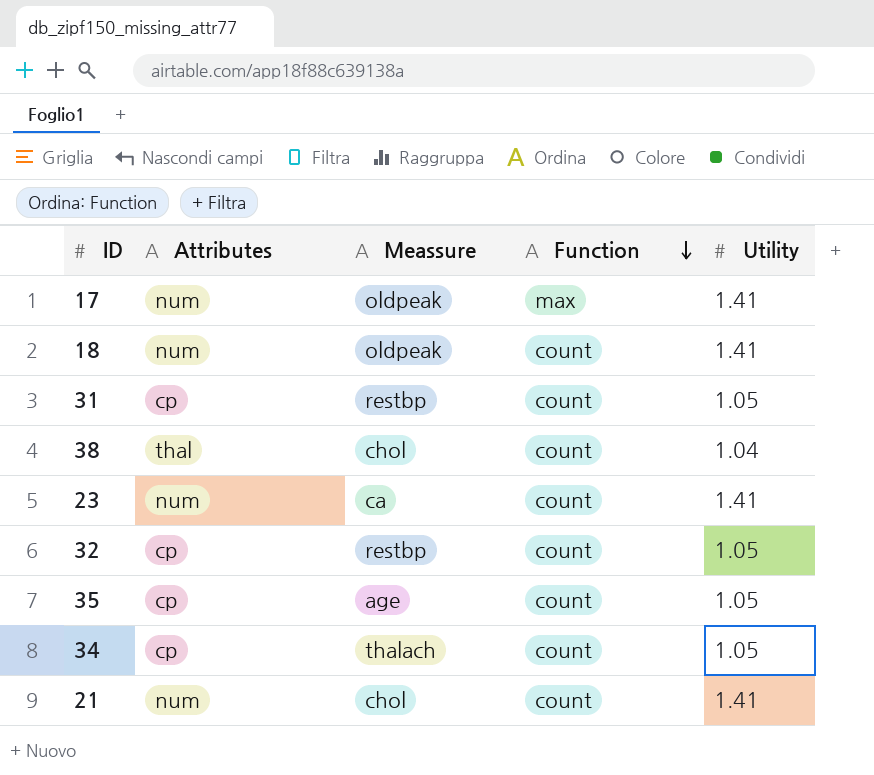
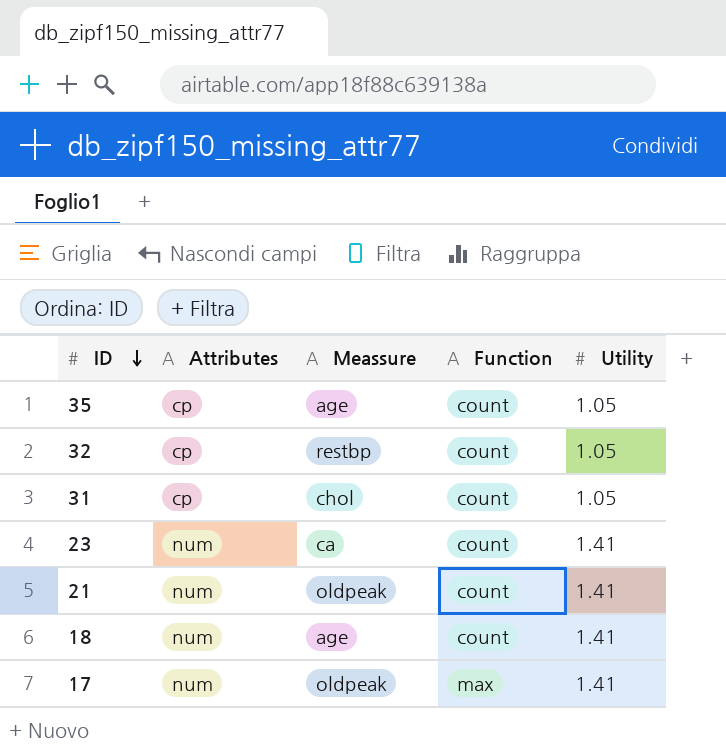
row order: Function descending -> ID descending
row 38: thal | chol | count | 1.04 -> none
row 34: cp | thalach | count | 1.05 -> none
31 | Meassure: restbp -> chol
21 | Meassure: chol -> oldpeak
18 | Meassure: oldpeak -> age

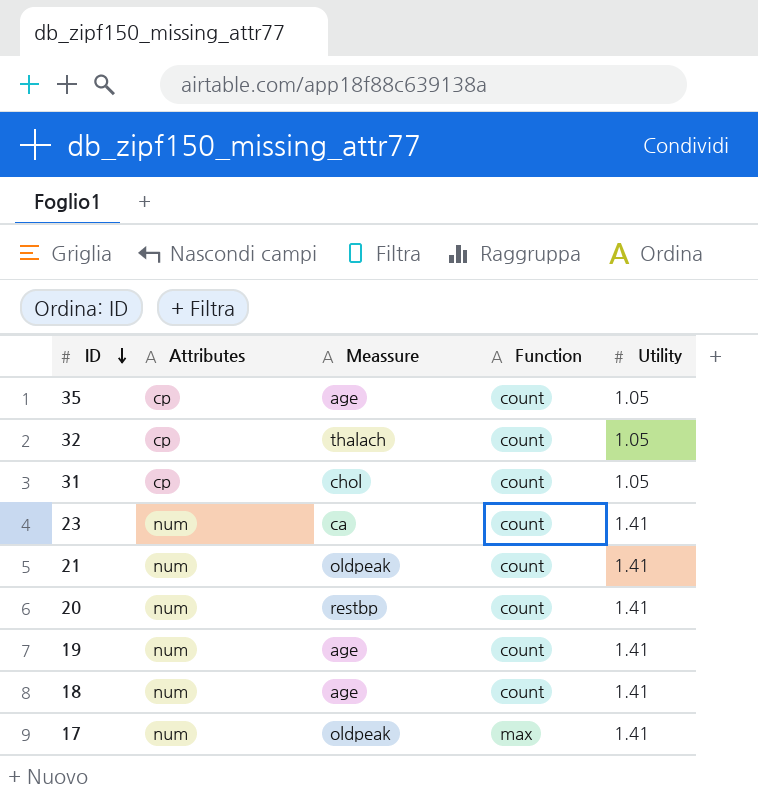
32 | Meassure: restbp -> thalach
row 20: none -> num | restbp | count | 1.41
row 19: none -> num | age | count | 1.41

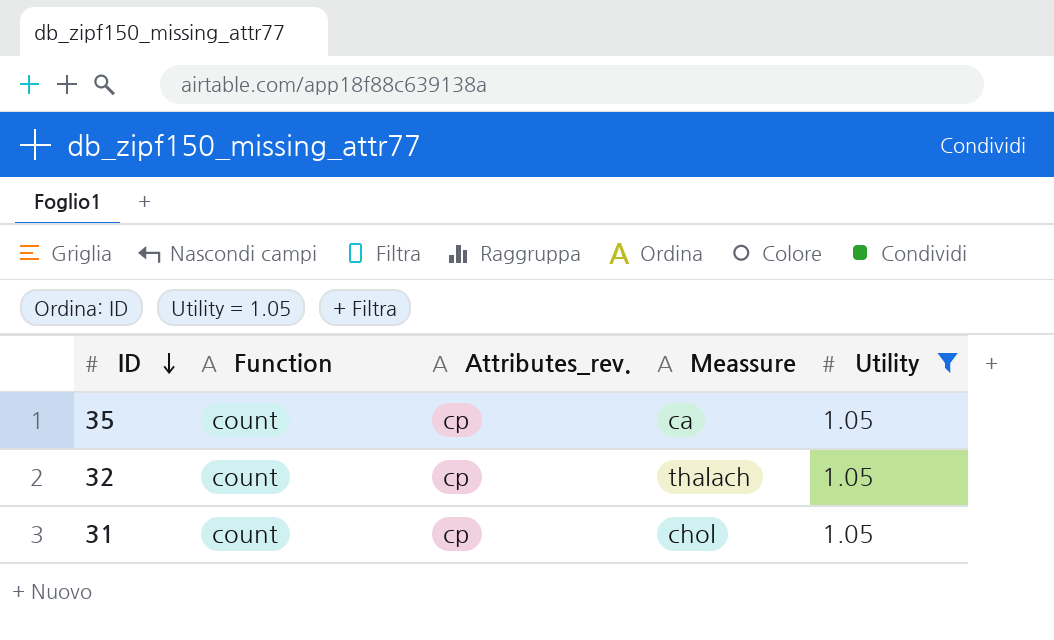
filter: none -> Utility = 1.05
column Function | position: 4 -> 2
column name: Attributes -> Attributes_rev.
35 | Meassure: age -> ca

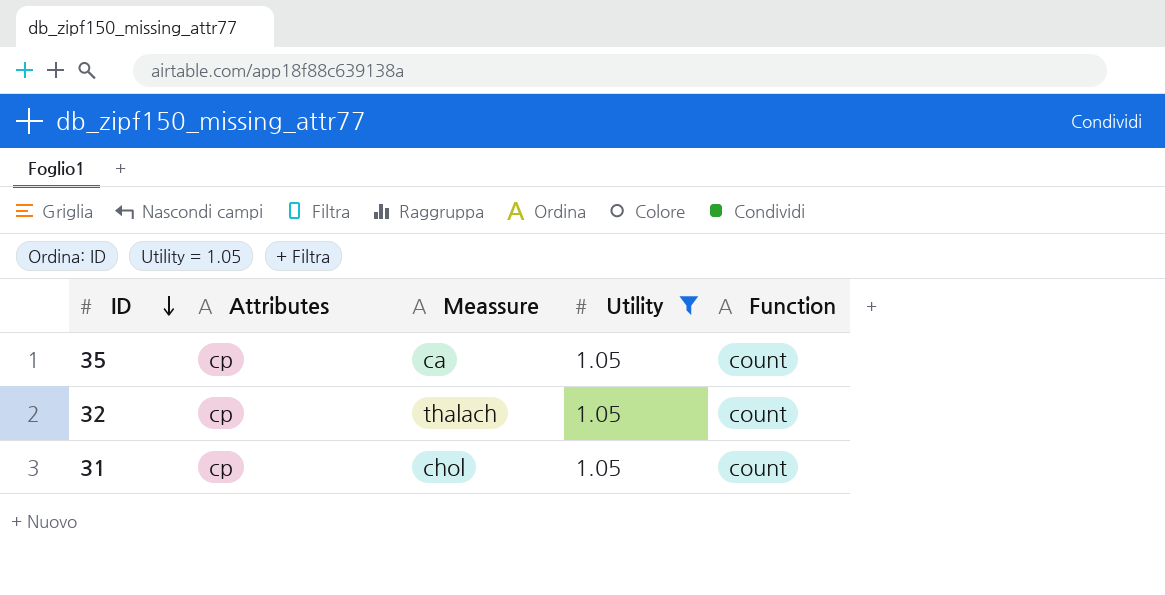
column name: Attributes_rev. -> Attributes
column Function | position: 2 -> 5

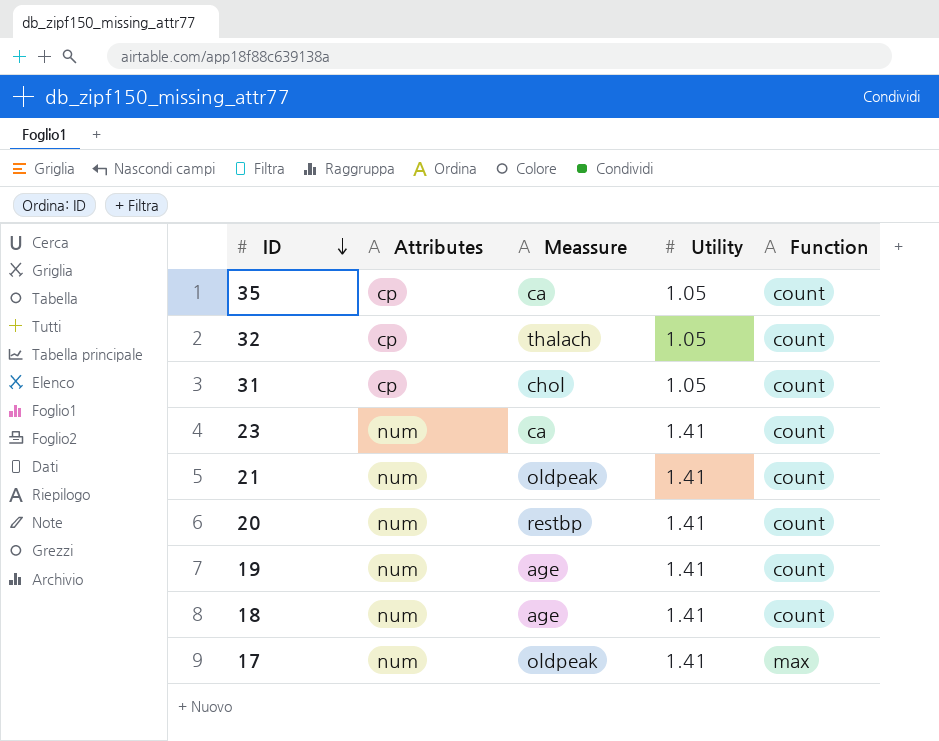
filter: Utility = 1.05 -> none

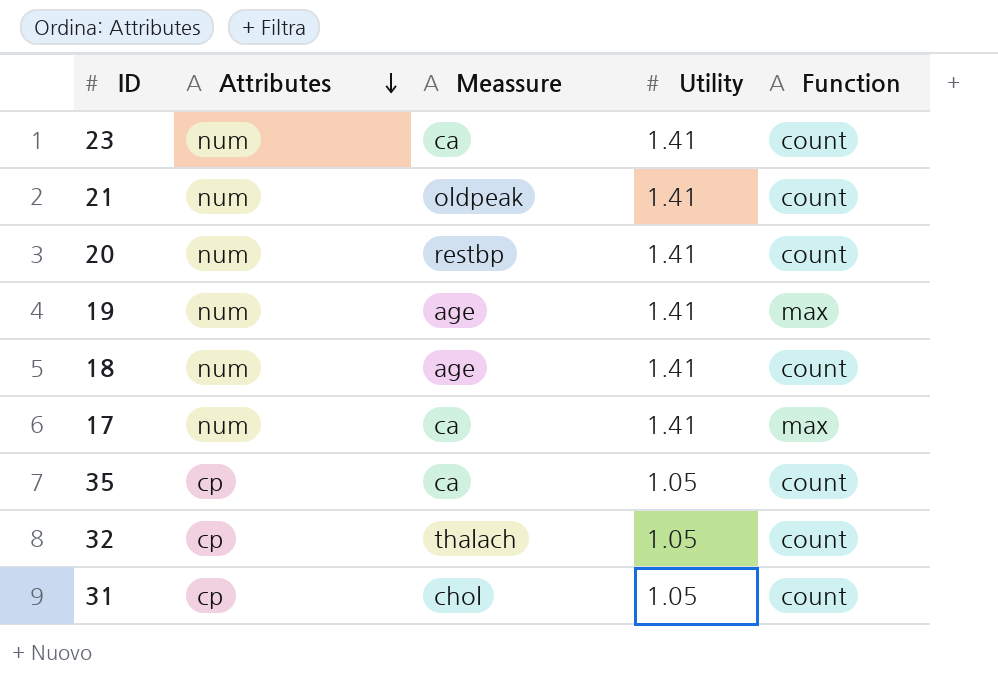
row order: ID descending -> Attributes descending
19 | Function: count -> max
17 | Meassure: oldpeak -> ca

